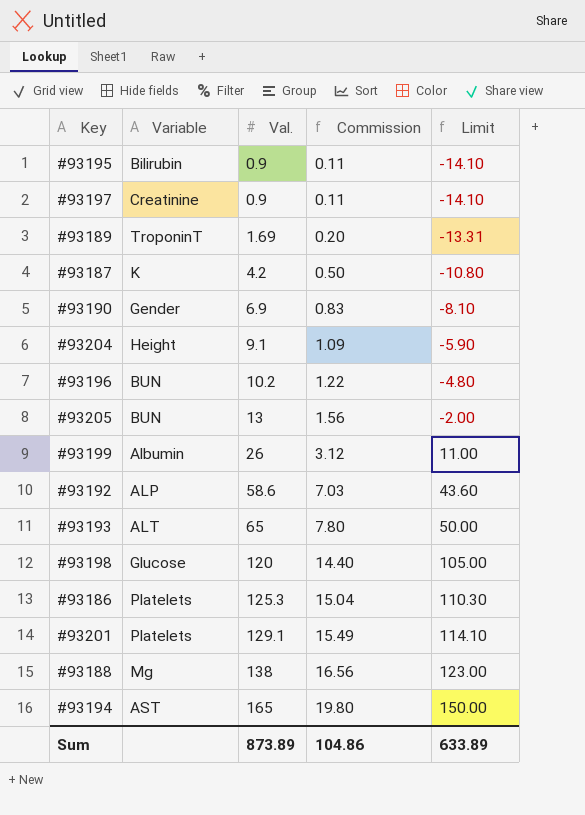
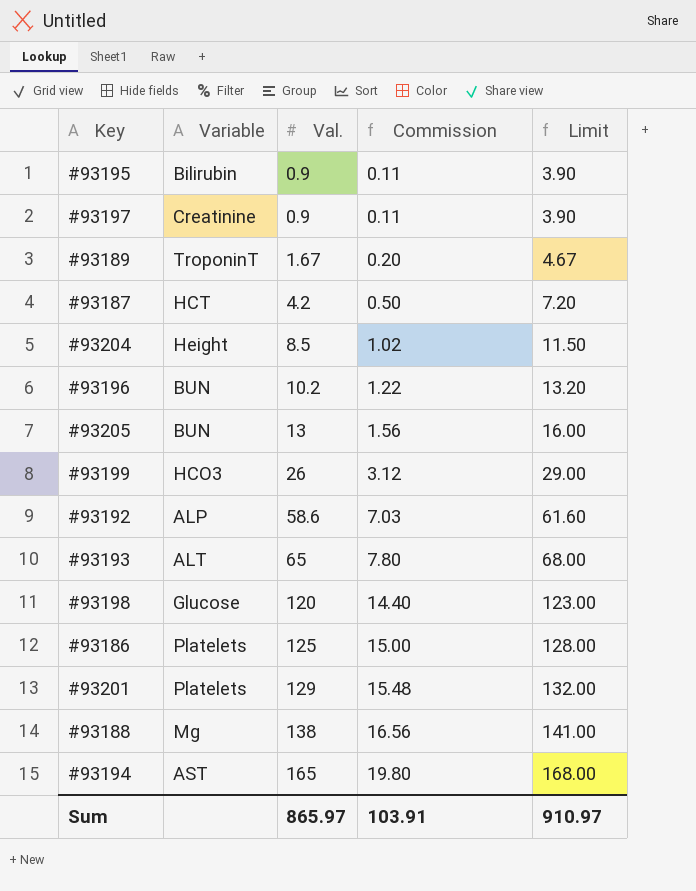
column Limit | formula: [Val.] - 15 -> [Val.] + 3
row #93190: Gender | 6.9 | 0.83 | -8.10 -> none
#93189 | Val.: 1.69 -> 1.67
#93187 | Variable: K -> HCT
#93204 | Val.: 9.1 -> 8.5
#93204 | Commission: 1.09 -> 1.02
#93199 | Variable: Albumin -> HCO3
#93186 | Val.: 125.3 -> 125
#93186 | Commission: 15.04 -> 15.00
#93201 | Val.: 129.1 -> 129
#93201 | Commission: 15.49 -> 15.48
Sum | Val.: 873.89 -> 865.97
Sum | Commission: 104.86 -> 103.91
Sum | Limit: 633.89 -> 910.97

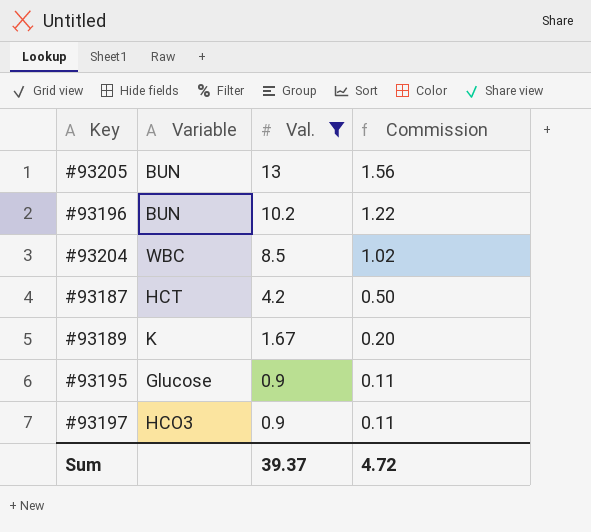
filter: none -> Val. <= 13
row order: Val. ascending -> Val. descending
column Limit | formula: [Val.] + 3 -> none
#93204 | Variable: Height -> WBC
#93189 | Variable: TroponinT -> K
#93195 | Variable: Bilirubin -> Glucose
#93197 | Variable: Creatinine -> HCO3
Sum | Val.: 865.97 -> 39.37
Sum | Commission: 103.91 -> 4.72

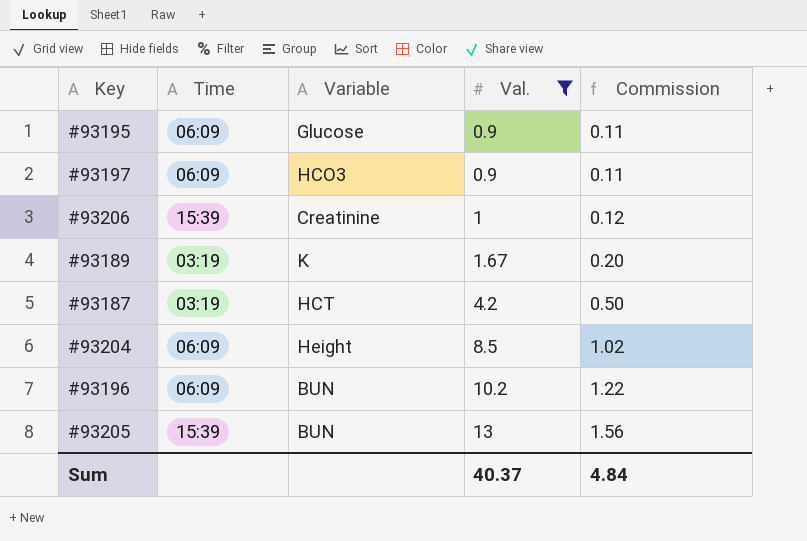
row order: Val. descending -> Val. ascending
column Time | position: none -> 2
row #93206: none -> 15:39 | Creatinine | 1 | 0.12
#93204 | Variable: WBC -> Height
Sum | Val.: 39.37 -> 40.37
Sum | Commission: 4.72 -> 4.84

